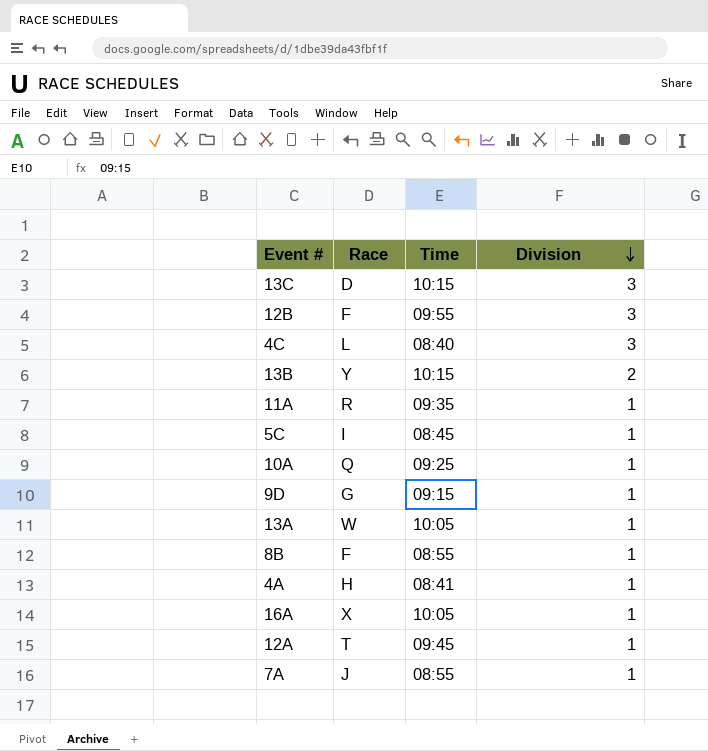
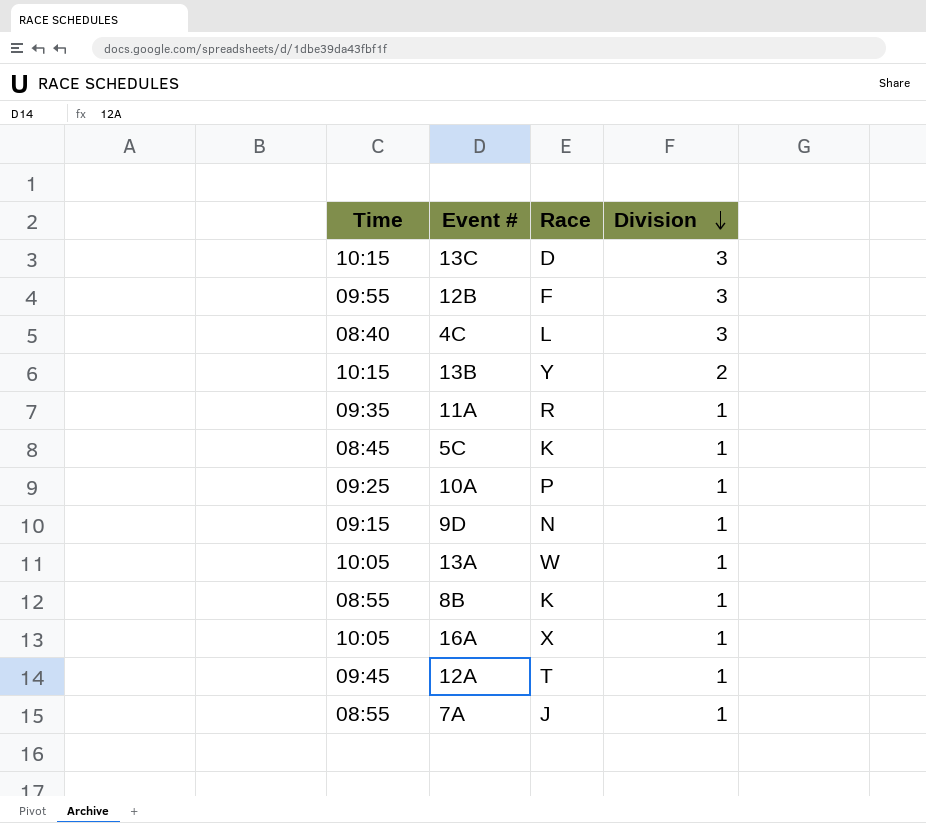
column Time | position: 3 -> 1
row 4A: H | 08:41 | 1 -> none
5C | Race: I -> K
10A | Race: Q -> P
9D | Race: G -> N
8B | Race: F -> K

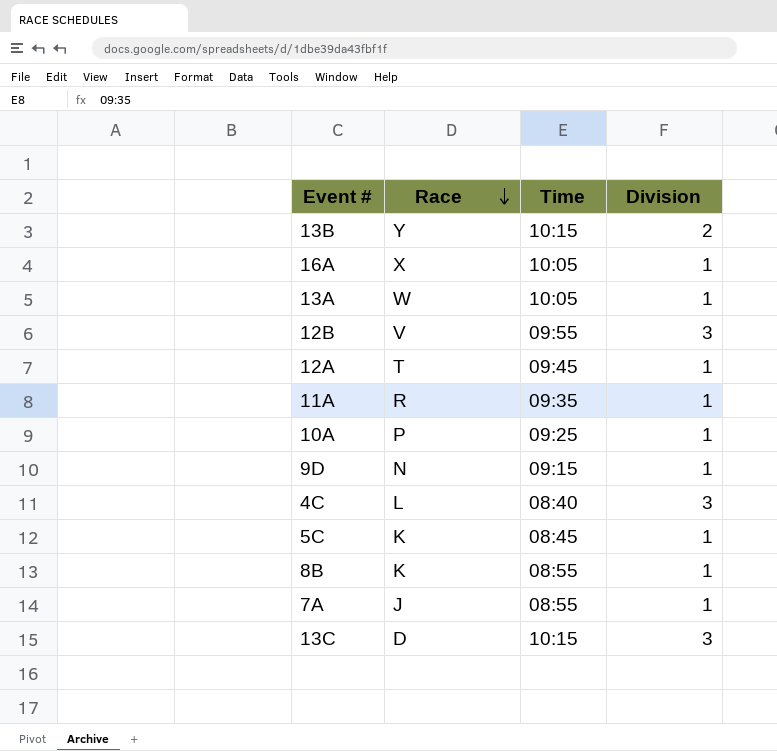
row order: Division descending -> Race descending
column Time | position: 1 -> 3
12B | Race: F -> V

